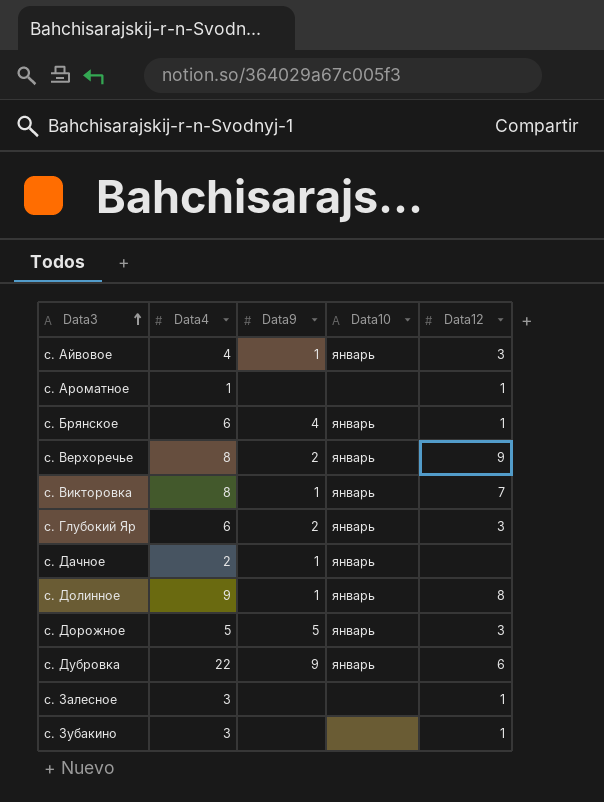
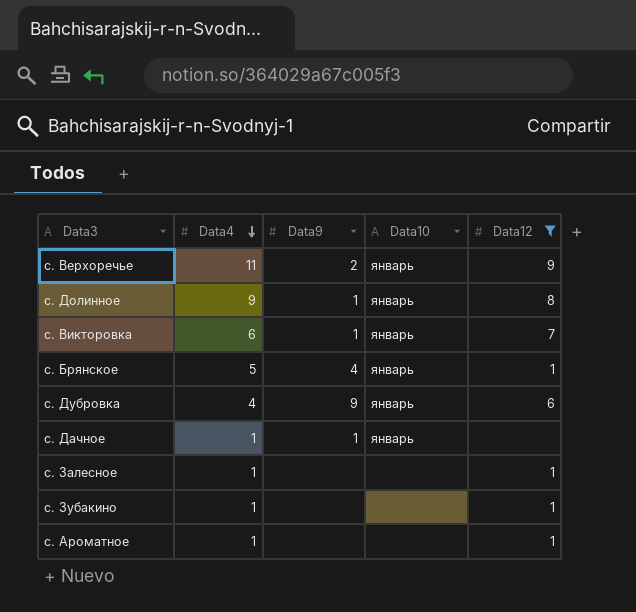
filter: none -> Data12 != 3
row order: Data3 ascending -> Data4 descending
с. Верхоречье | Data4: 8 -> 11
с. Викторовка | Data4: 8 -> 6
с. Брянское | Data4: 6 -> 5
с. Дубровка | Data4: 22 -> 4
с. Дачное | Data4: 2 -> 1
с. Залесное | Data4: 3 -> 1
с. Зубакино | Data4: 3 -> 1

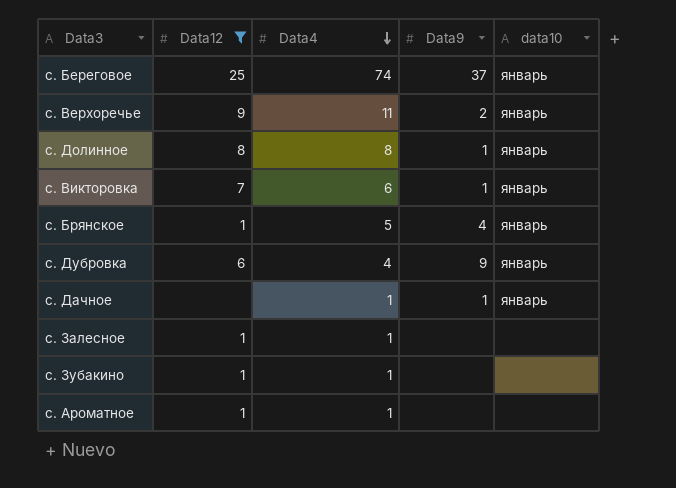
column Data12 | position: 5 -> 2
column name: Data10 -> data10
row с. Береговое: none -> 25 | 74 | 37 | январь
с. Долинное | Data4: 9 -> 8

